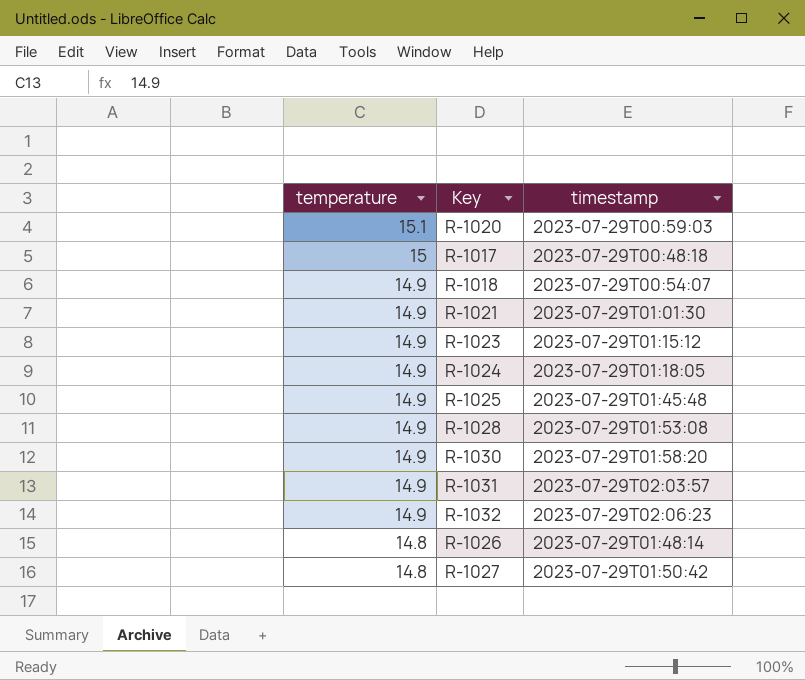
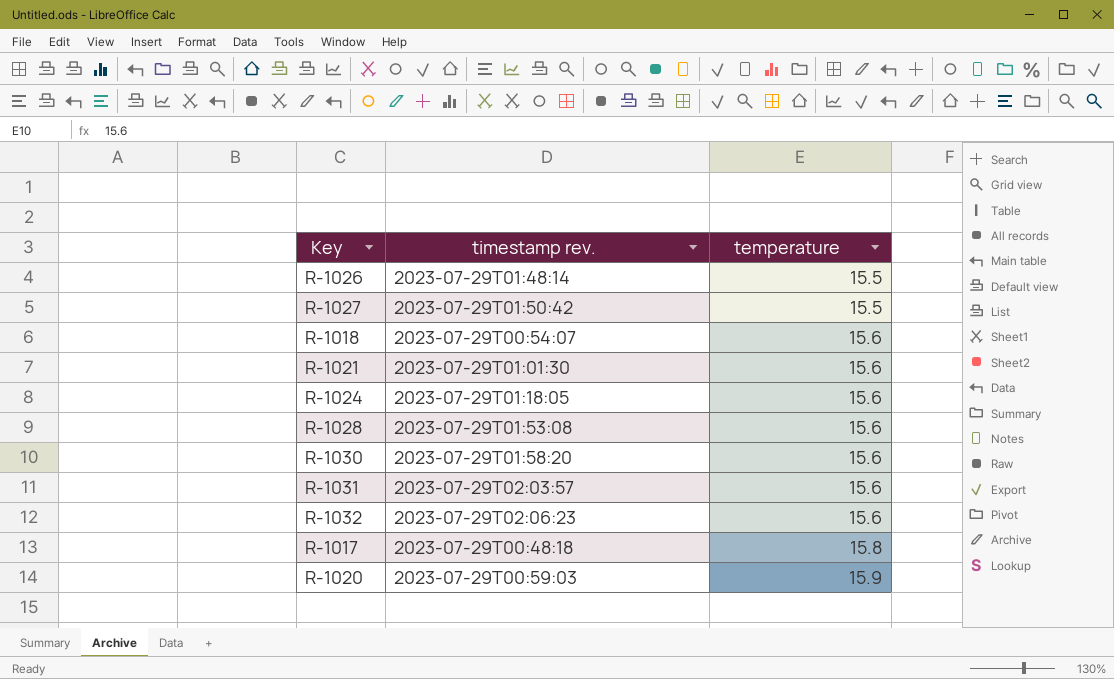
row order: temperature descending -> temperature ascending
column name: timestamp -> timestamp rev.
column temperature | position: 1 -> 3
row R-1023: 14.9 | 2023-07-29T01:15:12 -> none
row R-1025: 14.9 | 2023-07-29T01:45:48 -> none
R-1026 | temperature: 14.8 -> 15.5
R-1027 | temperature: 14.8 -> 15.5
R-1018 | temperature: 14.9 -> 15.6
R-1021 | temperature: 14.9 -> 15.6
R-1024 | temperature: 14.9 -> 15.6
R-1028 | temperature: 14.9 -> 15.6
R-1030 | temperature: 14.9 -> 15.6
R-1031 | temperature: 14.9 -> 15.6
R-1032 | temperature: 14.9 -> 15.6
R-1017 | temperature: 15 -> 15.8
R-1020 | temperature: 15.1 -> 15.9

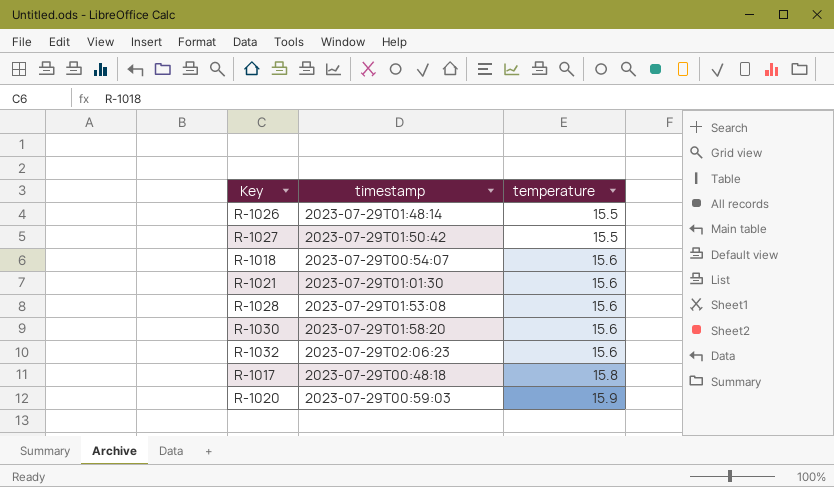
column name: timestamp rev. -> timestamp
row R-1024: 2023-07-29T01:18:05 | 15.6 -> none
row R-1031: 2023-07-29T02:03:57 | 15.6 -> none

